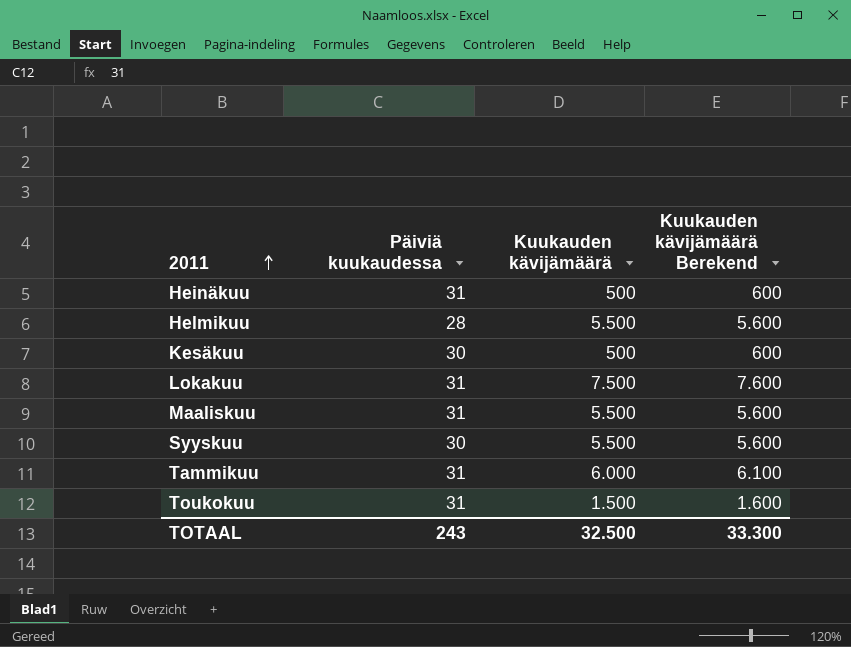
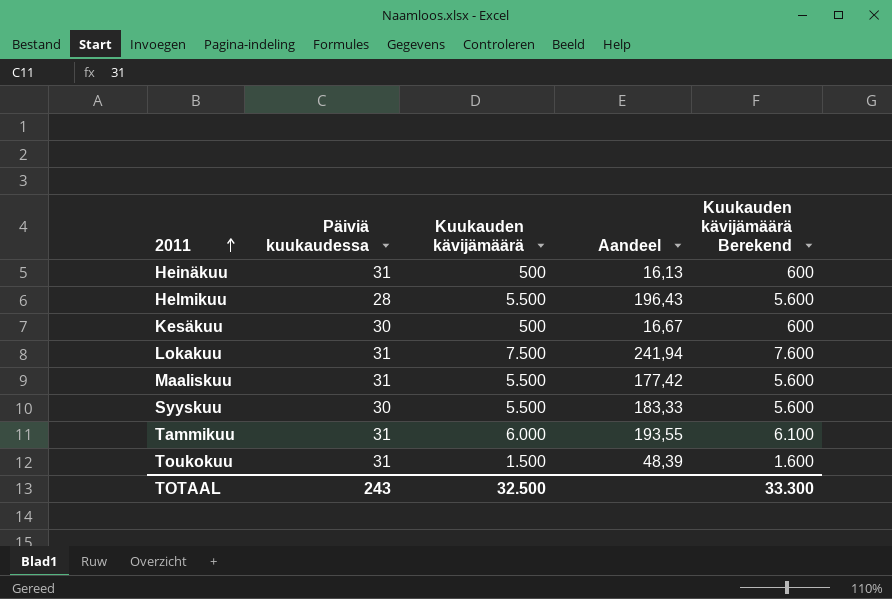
column Aandeel | formula: none -> [Kuukauden kävijämäärä] / [Päiviä kuukaudessa]

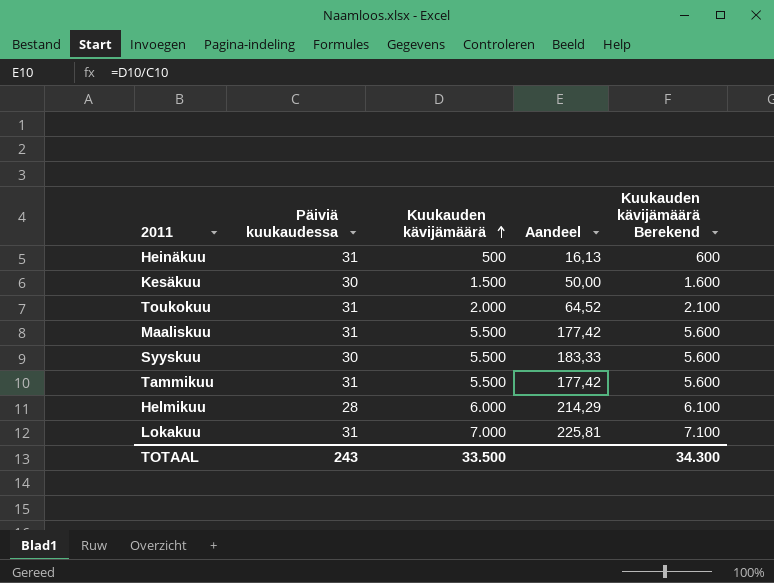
row order: 2011 ascending -> Kuukauden kävijämäärä ascending
Kesäkuu | Kuukauden kävijämäärä: 500 -> 1.500
Kesäkuu | Aandeel: 16,67 -> 50,00
Kesäkuu | Kuukauden kävijämäärä Berekend: 600 -> 1.600
Toukokuu | Kuukauden kävijämäärä: 1.500 -> 2.000
Toukokuu | Aandeel: 48,39 -> 64,52
Toukokuu | Kuukauden kävijämäärä Berekend: 1.600 -> 2.100
Tammikuu | Kuukauden kävijämäärä: 6.000 -> 5.500
Tammikuu | Aandeel: 193,55 -> 177,42
Tammikuu | Kuukauden kävijämäärä Berekend: 6.100 -> 5.600
Helmikuu | Kuukauden kävijämäärä: 5.500 -> 6.000
Helmikuu | Aandeel: 196,43 -> 214,29
Helmikuu | Kuukauden kävijämäärä Berekend: 5.600 -> 6.100
Lokakuu | Kuukauden kävijämäärä: 7.500 -> 7.000
Lokakuu | Aandeel: 241,94 -> 225,81
Lokakuu | Kuukauden kävijämäärä Berekend: 7.600 -> 7.100
TOTAAL | Kuukauden kävijämäärä: 32.500 -> 33.500
TOTAAL | Kuukauden kävijämäärä Berekend: 33.300 -> 34.300

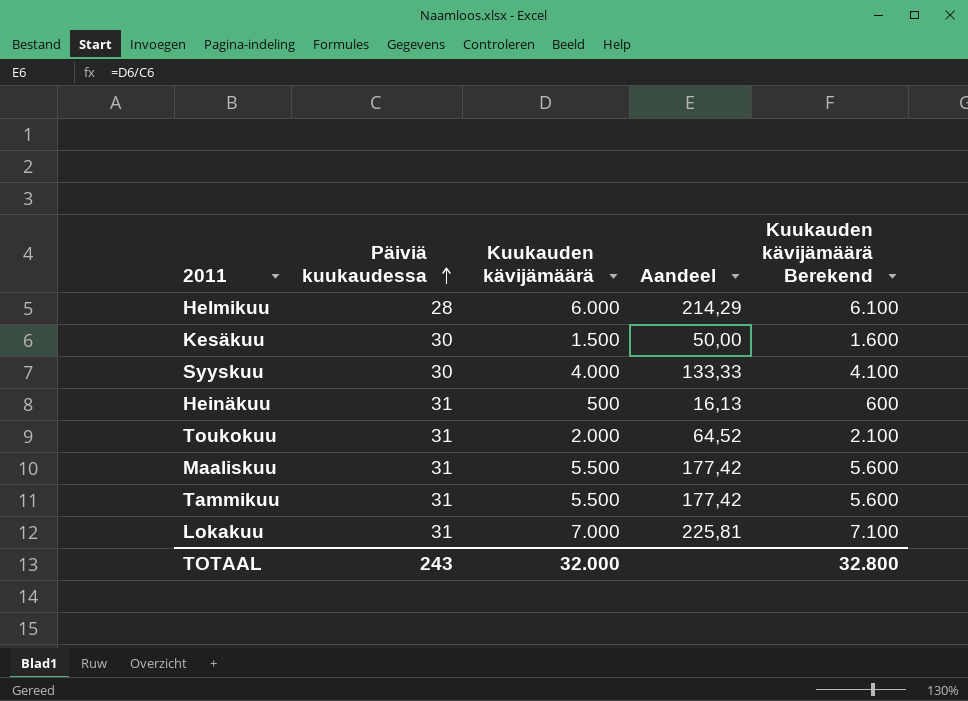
row order: Kuukauden kävijämäärä ascending -> Päiviä kuukaudessa ascending
Syyskuu | Kuukauden kävijämäärä: 5.500 -> 4.000
Syyskuu | Aandeel: 183,33 -> 133,33
Syyskuu | Kuukauden kävijämäärä Berekend: 5.600 -> 4.100
TOTAAL | Kuukauden kävijämäärä: 33.500 -> 32.000
TOTAAL | Kuukauden kävijämäärä Berekend: 34.300 -> 32.800

